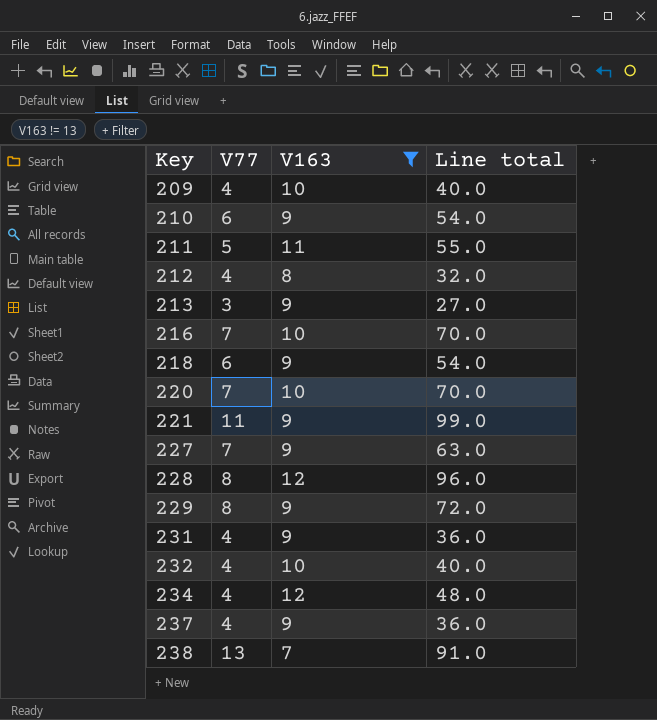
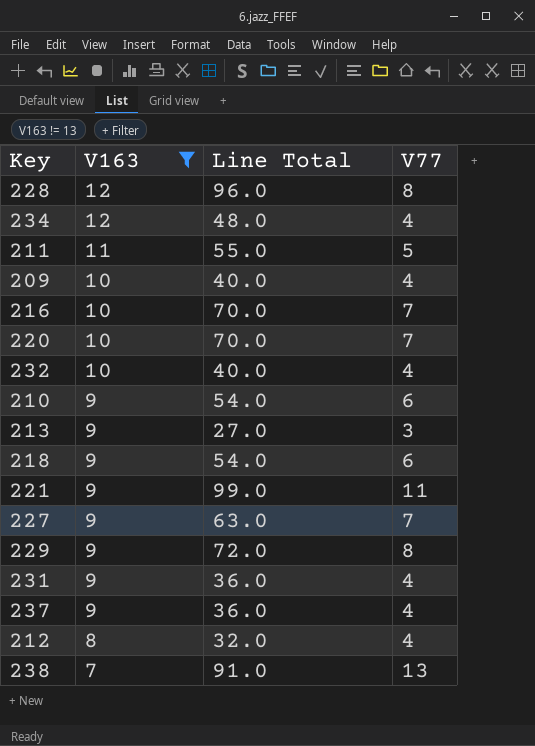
row order: Key ascending -> V163 descending
column name: Line total -> Line Total
column V77 | position: 2 -> 4

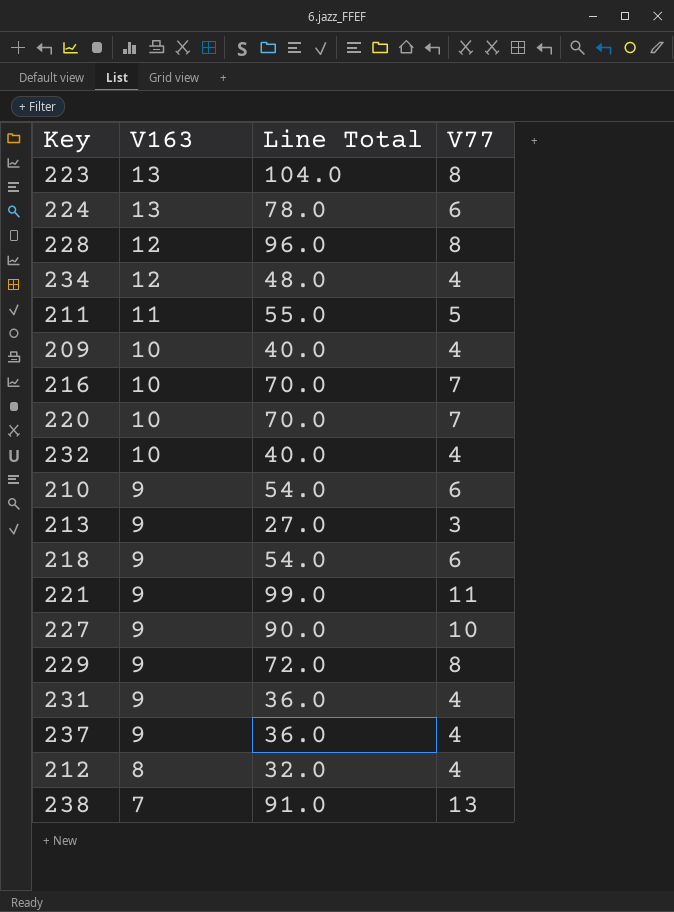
filter: V163 != 13 -> none
227 | Line Total: 63.0 -> 90.0
227 | V77: 7 -> 10

